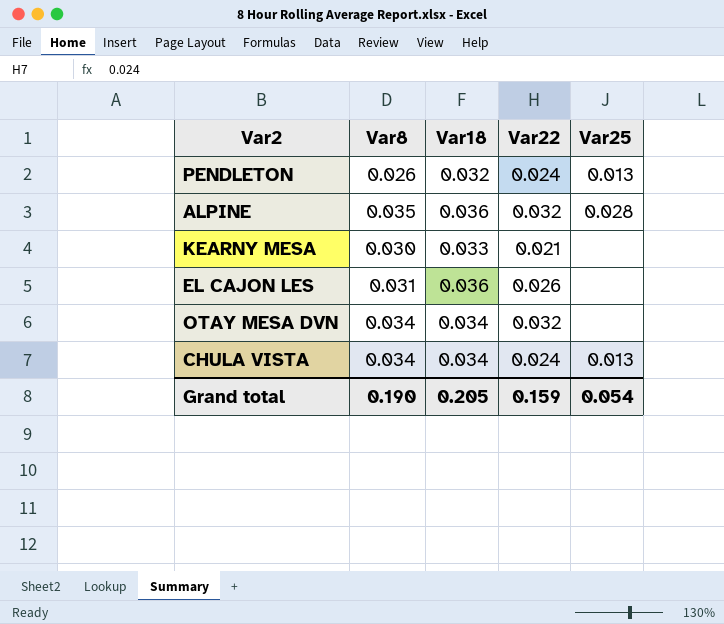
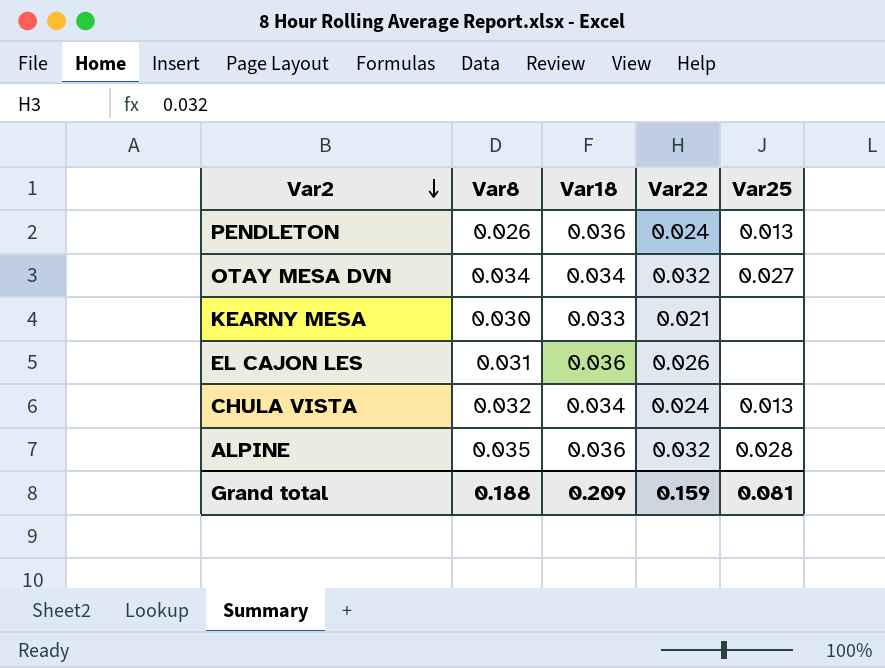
row order: none -> Var2 descending
PENDLETON | Var18: 0.032 -> 0.036
OTAY MESA DVN | Var25: none -> 0.027
CHULA VISTA | Var8: 0.034 -> 0.032
Grand total | Var8: 0.190 -> 0.188
Grand total | Var18: 0.205 -> 0.209
Grand total | Var25: 0.054 -> 0.081

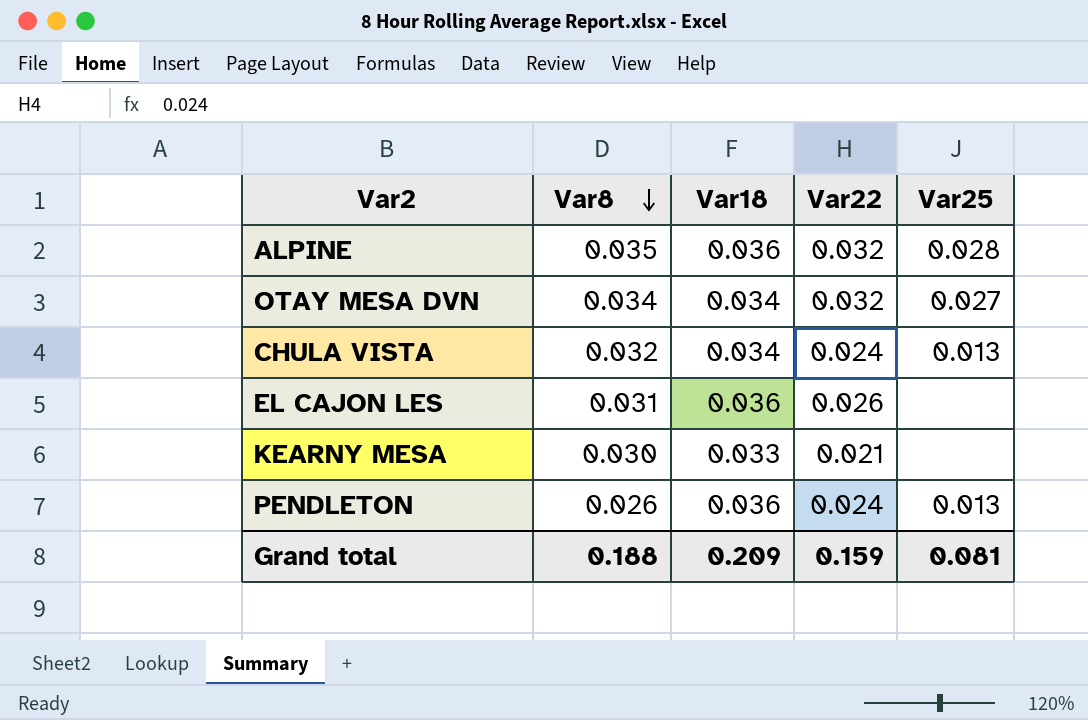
row order: Var2 descending -> Var8 descending

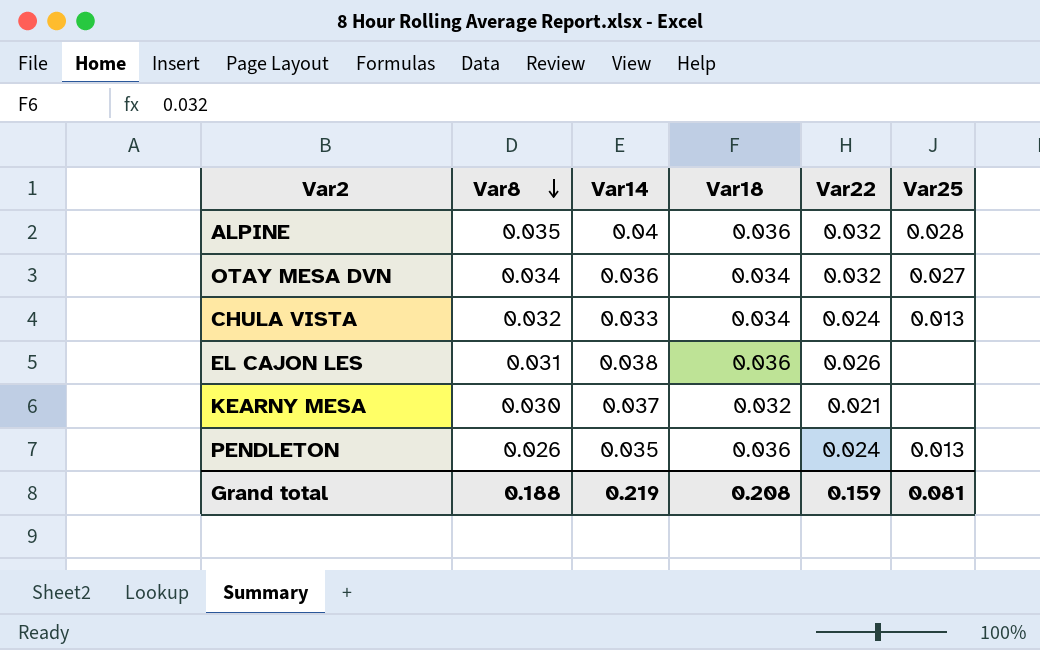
column Var14 | position: none -> 3
KEARNY MESA | Var18: 0.033 -> 0.032
Grand total | Var18: 0.209 -> 0.208

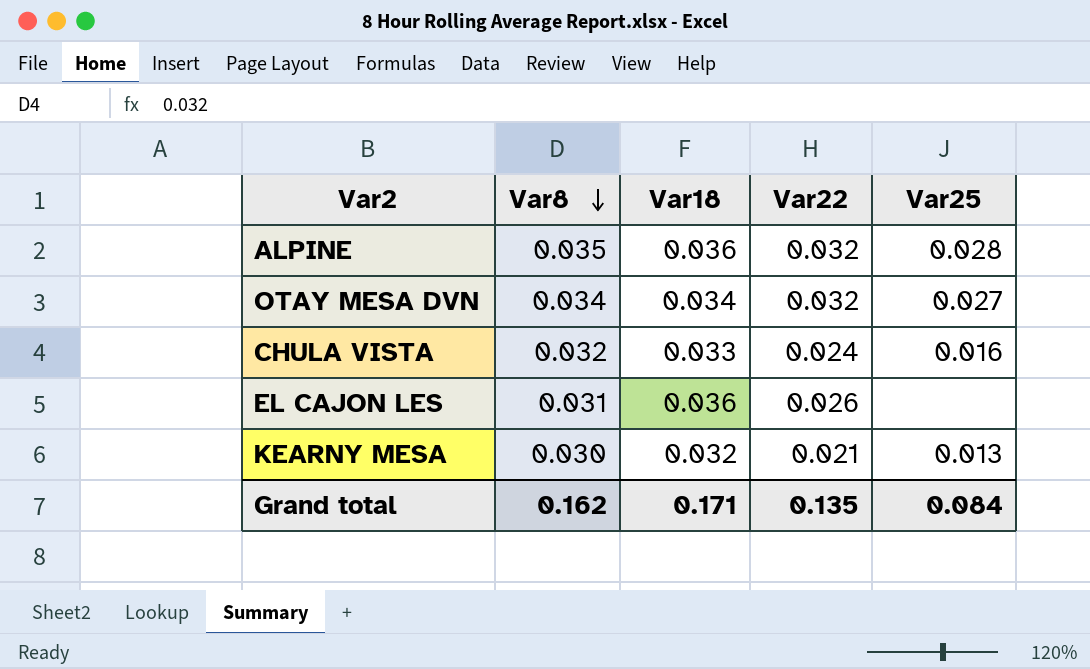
column Var14 | position: 3 -> none
row PENDLETON: 0.026 | 0.035 | 0.036 | 0.024 | 0.013 -> none
CHULA VISTA | Var18: 0.034 -> 0.033
CHULA VISTA | Var25: 0.013 -> 0.016
KEARNY MESA | Var25: none -> 0.013
Grand total | Var8: 0.188 -> 0.162
Grand total | Var18: 0.208 -> 0.171
Grand total | Var22: 0.159 -> 0.135
Grand total | Var25: 0.081 -> 0.084

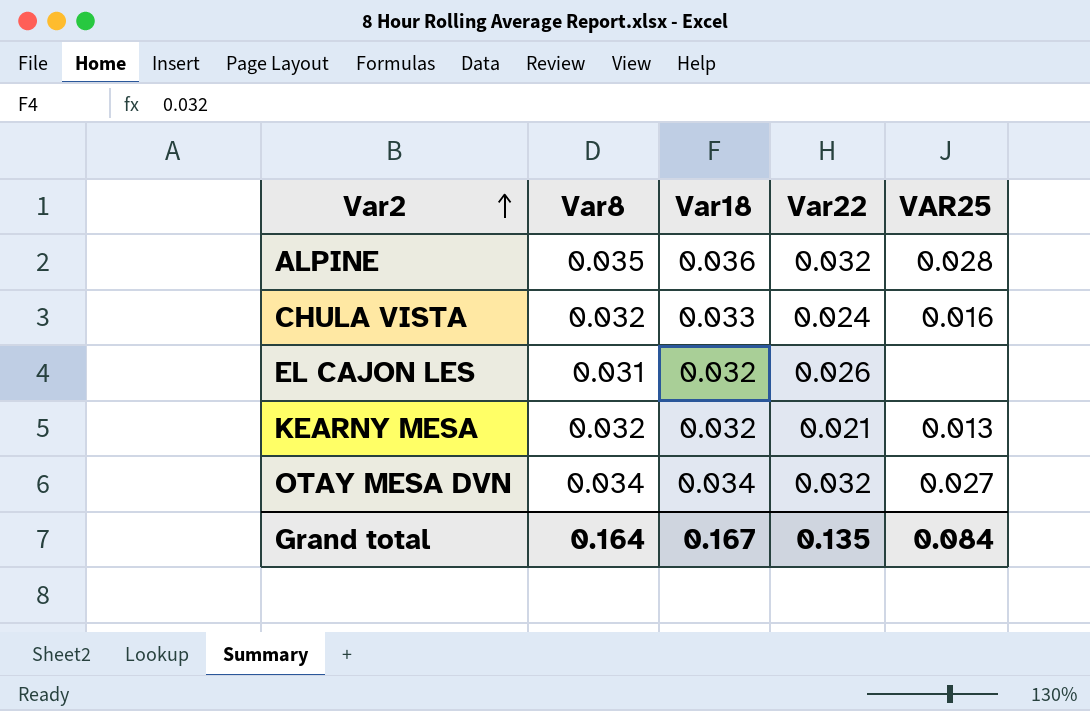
row order: Var8 descending -> Var2 ascending
column name: Var25 -> VAR25
EL CAJON LES | Var18: 0.036 -> 0.032
KEARNY MESA | Var8: 0.030 -> 0.032
Grand total | Var8: 0.162 -> 0.164
Grand total | Var18: 0.171 -> 0.167

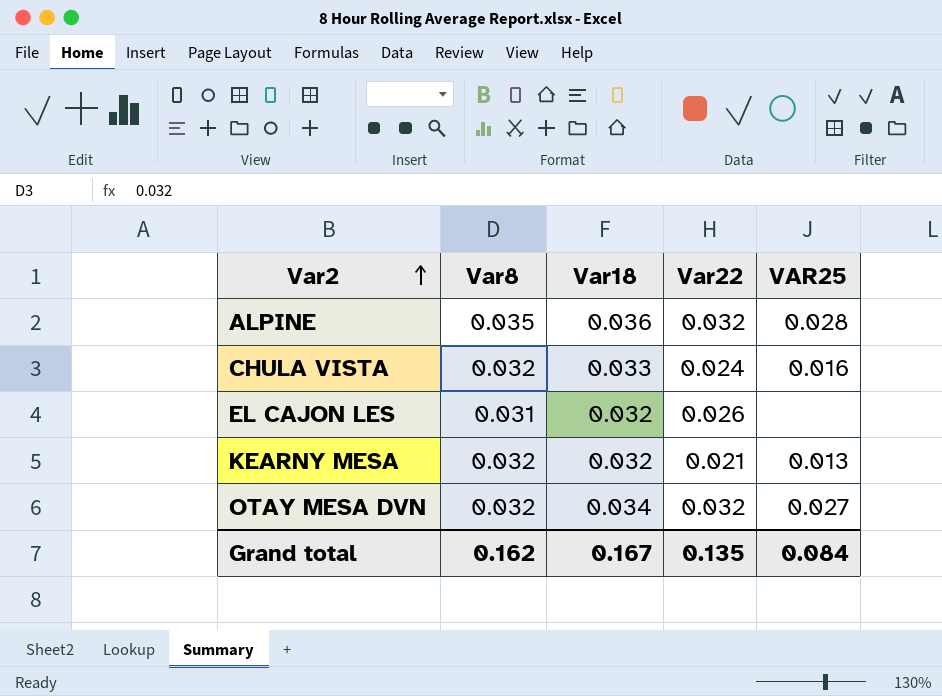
OTAY MESA DVN | Var8: 0.034 -> 0.032
Grand total | Var8: 0.164 -> 0.162

